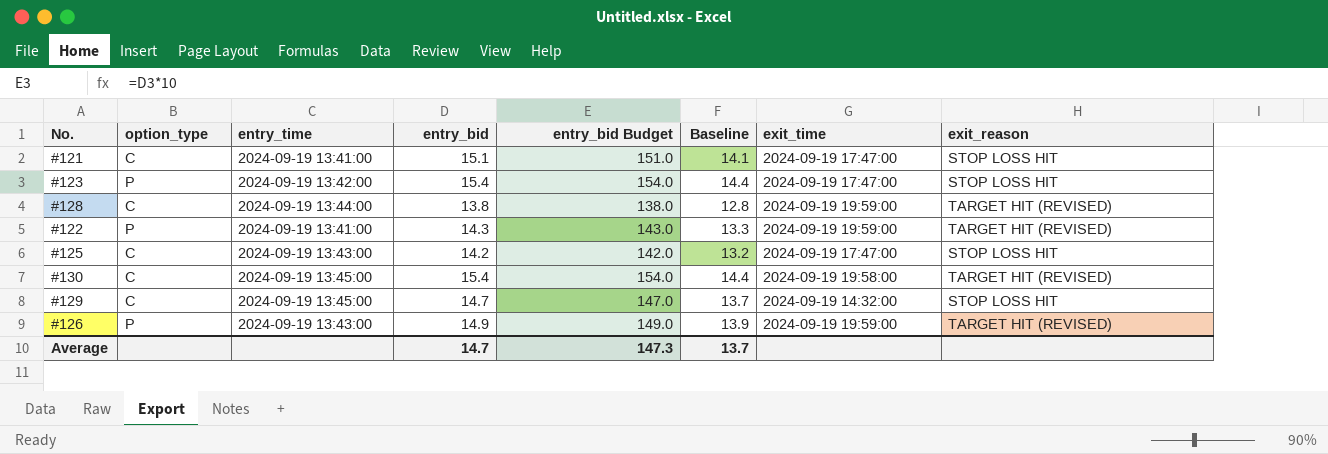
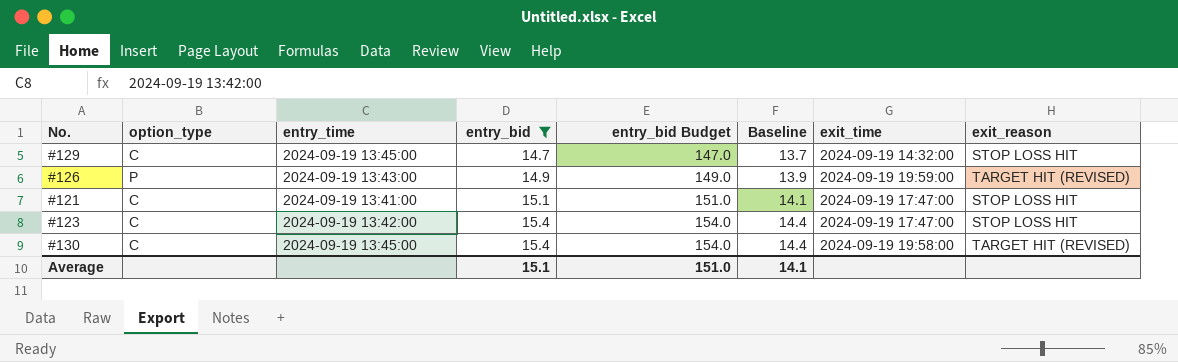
filter: none -> entry_bid >= 14.7
row order: none -> entry_bid ascending
#123 | option_type: P -> C
Average | entry_bid: 14.7 -> 15.1
Average | entry_bid Budget: 147.3 -> 151.0
Average | Baseline: 13.7 -> 14.1

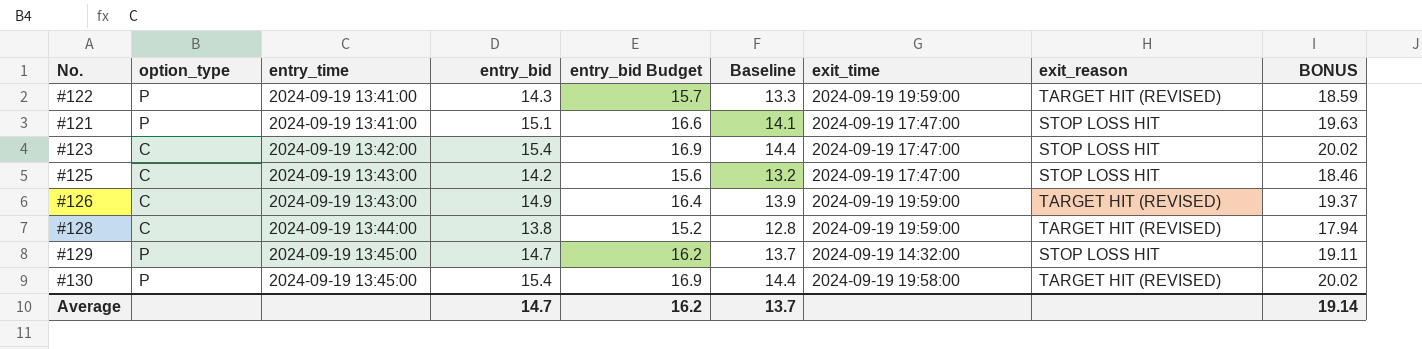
filter: entry_bid >= 14.7 -> none
row order: entry_bid ascending -> entry_time ascending
column entry_bid Budget | formula: [entry_bid] * 10 -> [entry_bid] * 1.1
column BONUS | formula: none -> [entry_bid] * 1.3
#121 | option_type: C -> P
#126 | option_type: P -> C
#129 | option_type: C -> P
#130 | option_type: C -> P
Average | entry_bid: 15.1 -> 14.7
Average | entry_bid Budget: 151.0 -> 16.2
Average | Baseline: 14.1 -> 13.7

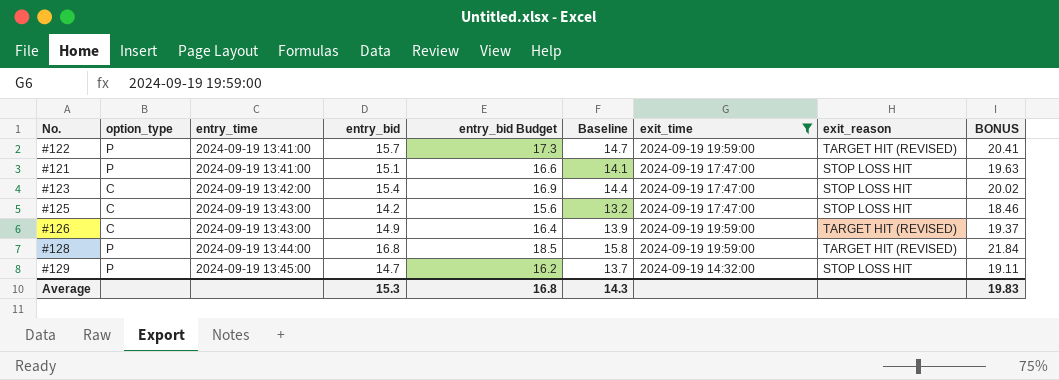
filter: none -> exit_time != 2024-09-19 19:58:00
#122 | entry_bid: 14.3 -> 15.7
#122 | entry_bid Budget: 15.7 -> 17.3
#122 | Baseline: 13.3 -> 14.7
#122 | BONUS: 18.59 -> 20.41
#128 | option_type: C -> P
#128 | entry_bid: 13.8 -> 16.8
#128 | entry_bid Budget: 15.2 -> 18.5
#128 | Baseline: 12.8 -> 15.8
#128 | BONUS: 17.94 -> 21.84
Average | entry_bid: 14.7 -> 15.3
Average | entry_bid Budget: 16.2 -> 16.8
Average | Baseline: 13.7 -> 14.3
Average | BONUS: 19.14 -> 19.83

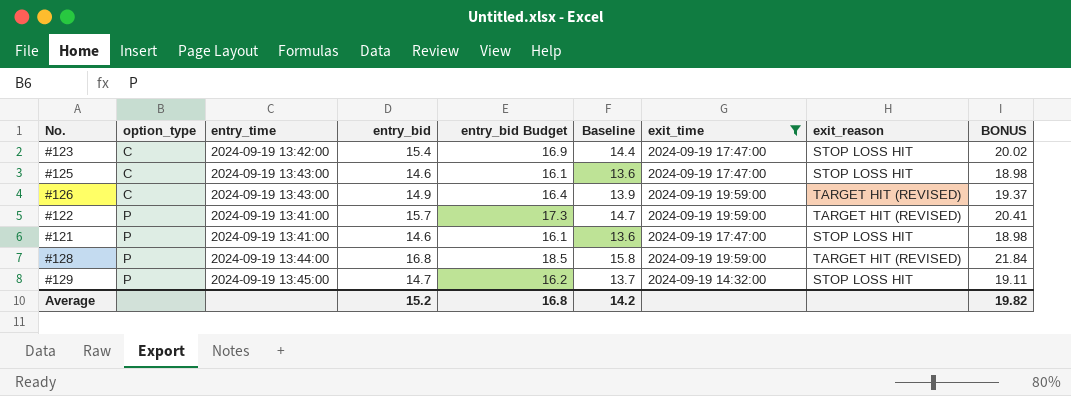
row order: entry_time ascending -> option_type ascending
#125 | entry_bid: 14.2 -> 14.6
#125 | entry_bid Budget: 15.6 -> 16.1
#125 | Baseline: 13.2 -> 13.6
#125 | BONUS: 18.46 -> 18.98
#121 | entry_bid: 15.1 -> 14.6
#121 | entry_bid Budget: 16.6 -> 16.1
#121 | Baseline: 14.1 -> 13.6
#121 | BONUS: 19.63 -> 18.98
Average | entry_bid: 15.3 -> 15.2
Average | Baseline: 14.3 -> 14.2
Average | BONUS: 19.83 -> 19.82

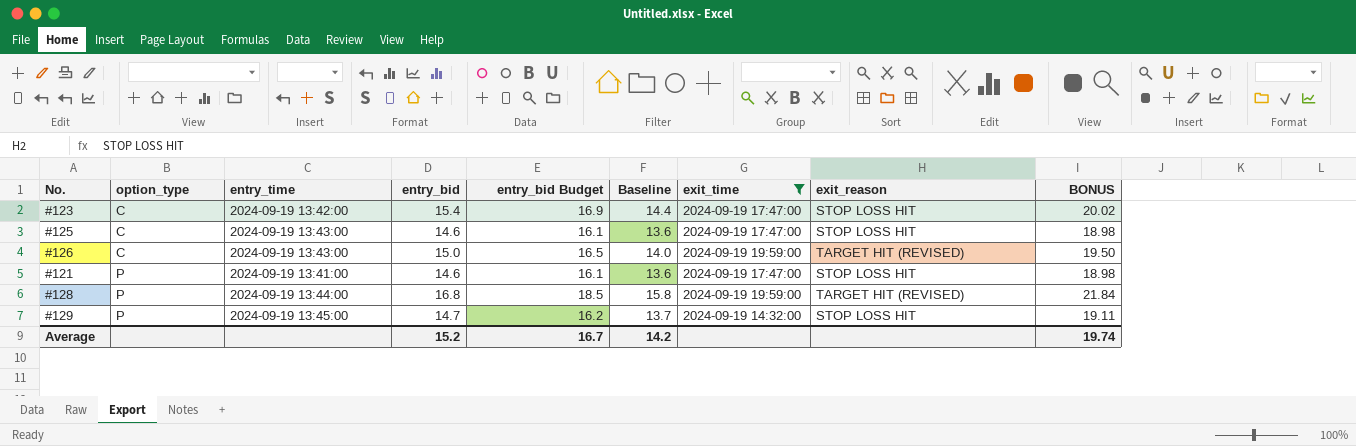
row #122: P | 2024-09-19 13:41:00 | 15.7 | 17.3 | 14.7 | 2024-09-19 19:59:00 | TARGET HIT (REVISED) | 20.41 -> none
#126 | entry_bid: 14.9 -> 15.0
#126 | entry_bid Budget: 16.4 -> 16.5
#126 | Baseline: 13.9 -> 14.0
#126 | BONUS: 19.37 -> 19.50
Average | entry_bid Budget: 16.8 -> 16.7
Average | BONUS: 19.82 -> 19.74

